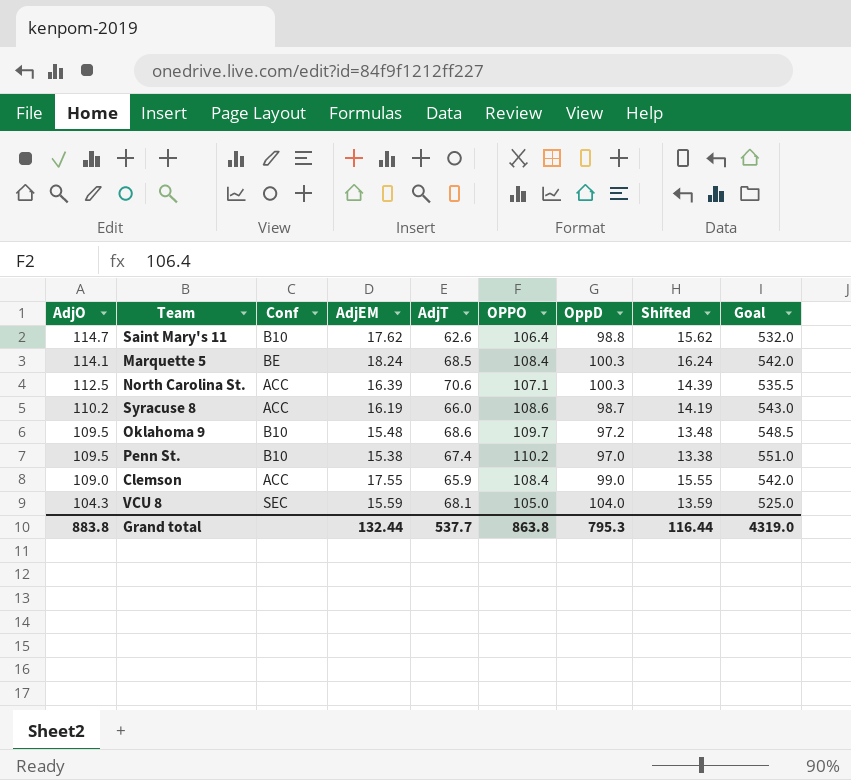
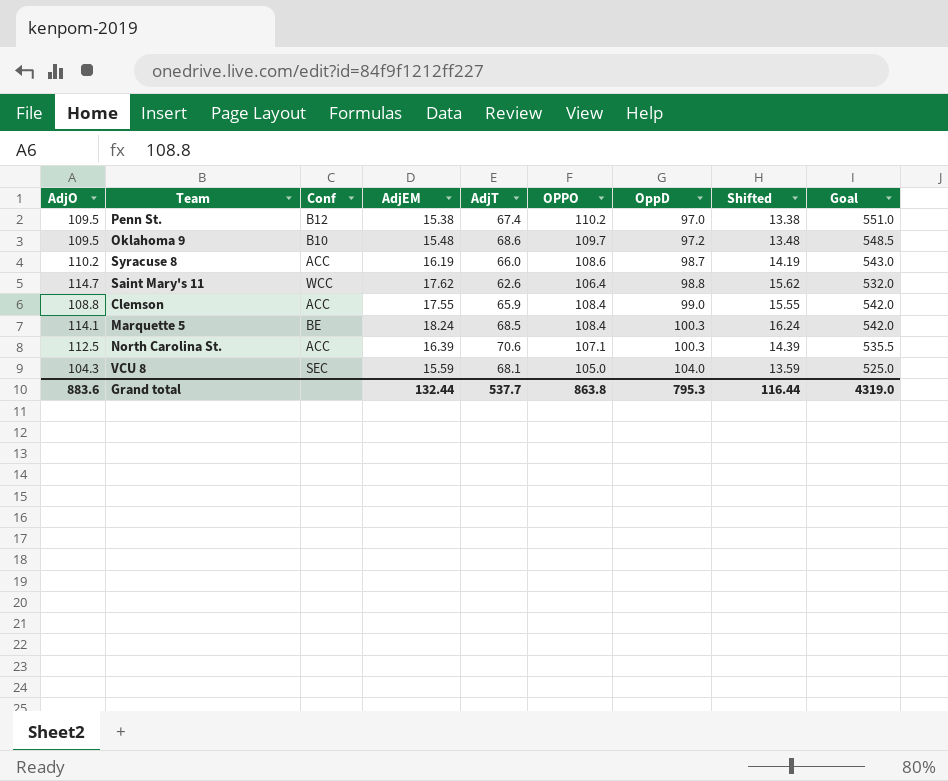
row order: AdjO descending -> OppD ascending
Penn St. | Conf: B10 -> B12
Saint Mary's 11 | Conf: B10 -> WCC
Clemson | AdjO: 109.0 -> 108.8
Grand total | AdjO: 883.8 -> 883.6

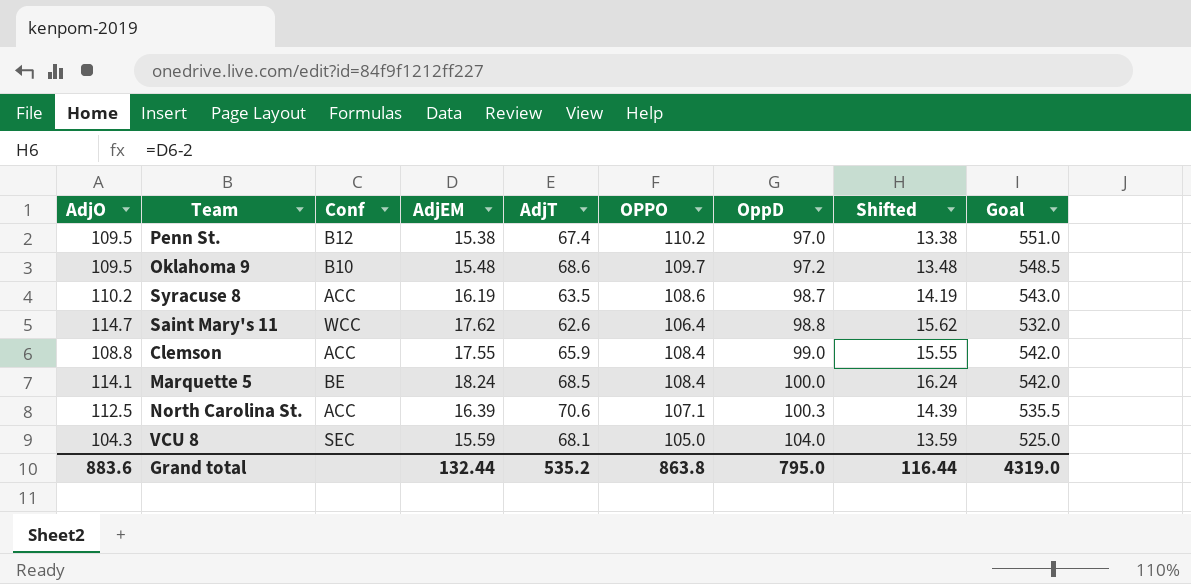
Syracuse 8 | AdjT: 66.0 -> 63.5
Marquette 5 | OppD: 100.3 -> 100.0
Grand total | AdjT: 537.7 -> 535.2
Grand total | OppD: 795.3 -> 795.0

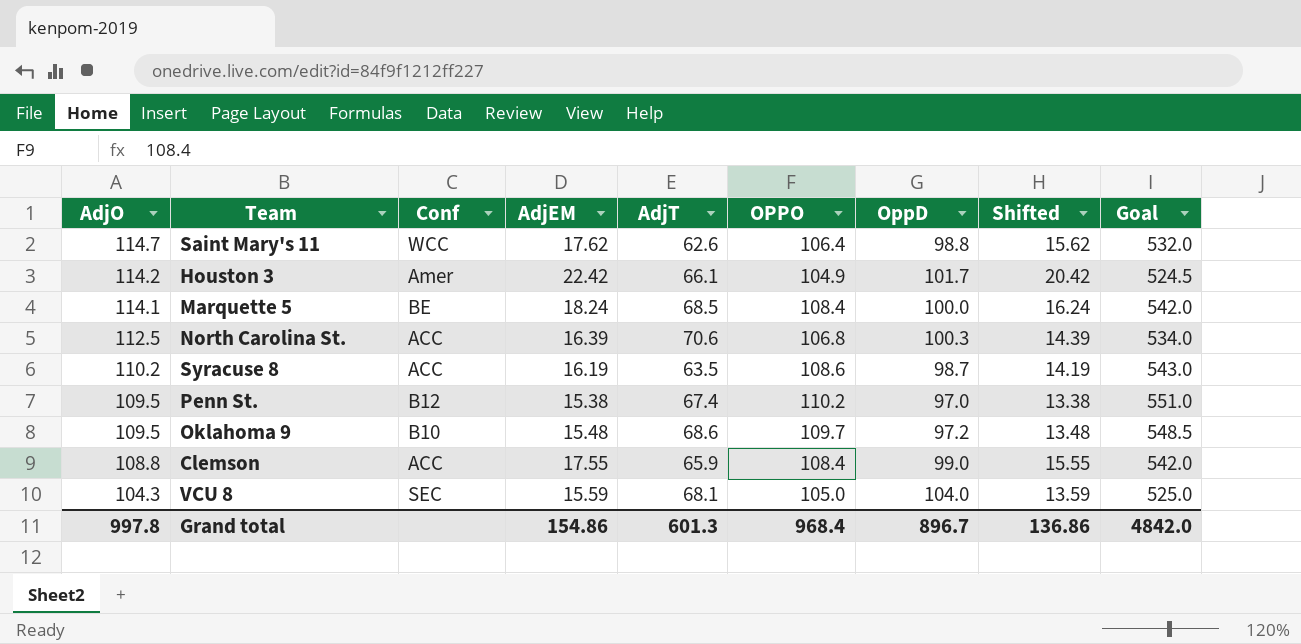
row order: OppD ascending -> AdjO descending
row Houston 3: none -> 114.2 | Amer | 22.42 | 66.1 | 104.9 | 101.7 | 20.42 | 524.5
North Carolina St. | OPPO: 107.1 -> 106.8
North Carolina St. | Goal: 535.5 -> 534.0
Grand total | AdjO: 883.6 -> 997.8
Grand total | AdjEM: 132.44 -> 154.86
Grand total | AdjT: 535.2 -> 601.3
Grand total | OPPO: 863.8 -> 968.4
Grand total | OppD: 795.0 -> 896.7
Grand total | Shifted: 116.44 -> 136.86
Grand total | Goal: 4319.0 -> 4842.0

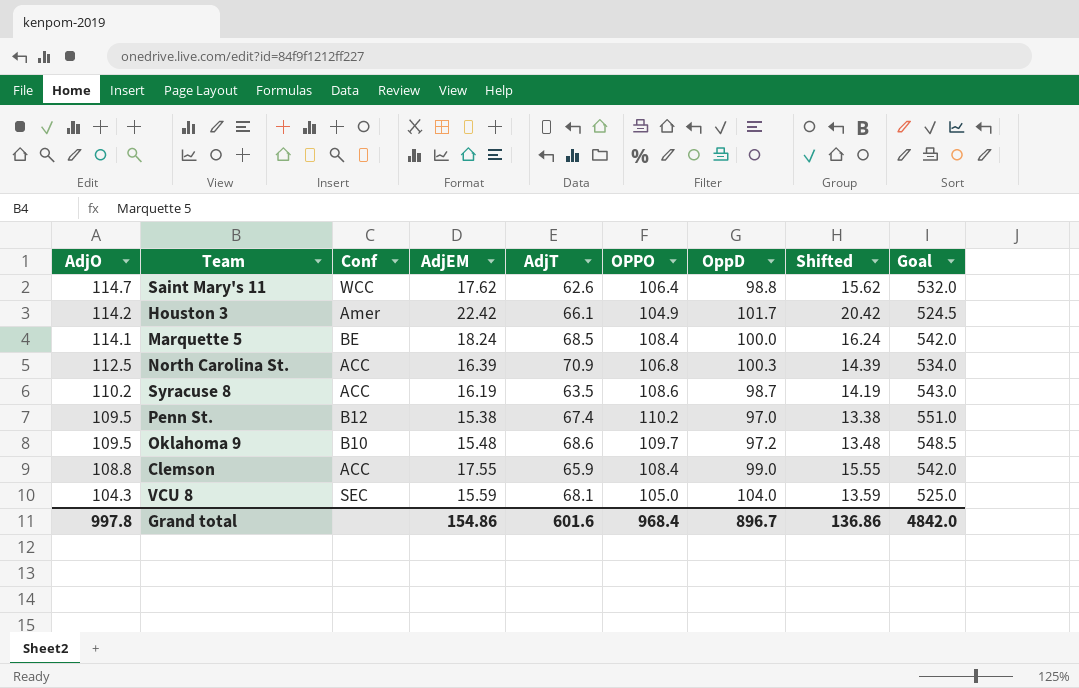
North Carolina St. | AdjT: 70.6 -> 70.9
Grand total | AdjT: 601.3 -> 601.6

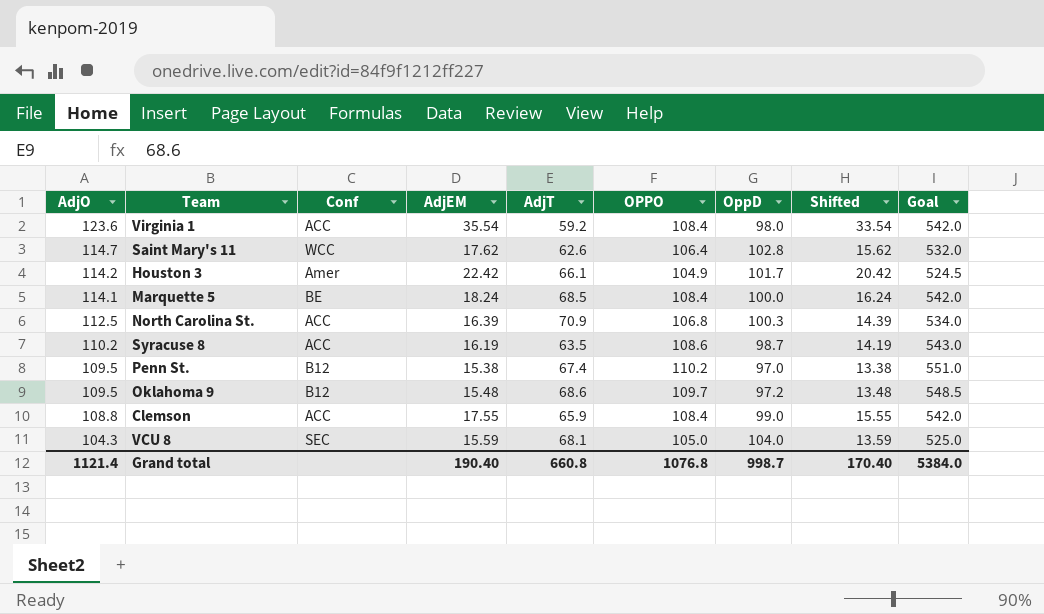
row Virginia 1: none -> 123.6 | ACC | 35.54 | 59.2 | 108.4 | 98.0 | 33.54 | 542.0
Saint Mary's 11 | OppD: 98.8 -> 102.8
Oklahoma 9 | Conf: B10 -> B12
Grand total | AdjO: 997.8 -> 1121.4
Grand total | AdjEM: 154.86 -> 190.40
Grand total | AdjT: 601.6 -> 660.8
Grand total | OPPO: 968.4 -> 1076.8
Grand total | OppD: 896.7 -> 998.7
Grand total | Shifted: 136.86 -> 170.40
Grand total | Goal: 4842.0 -> 5384.0

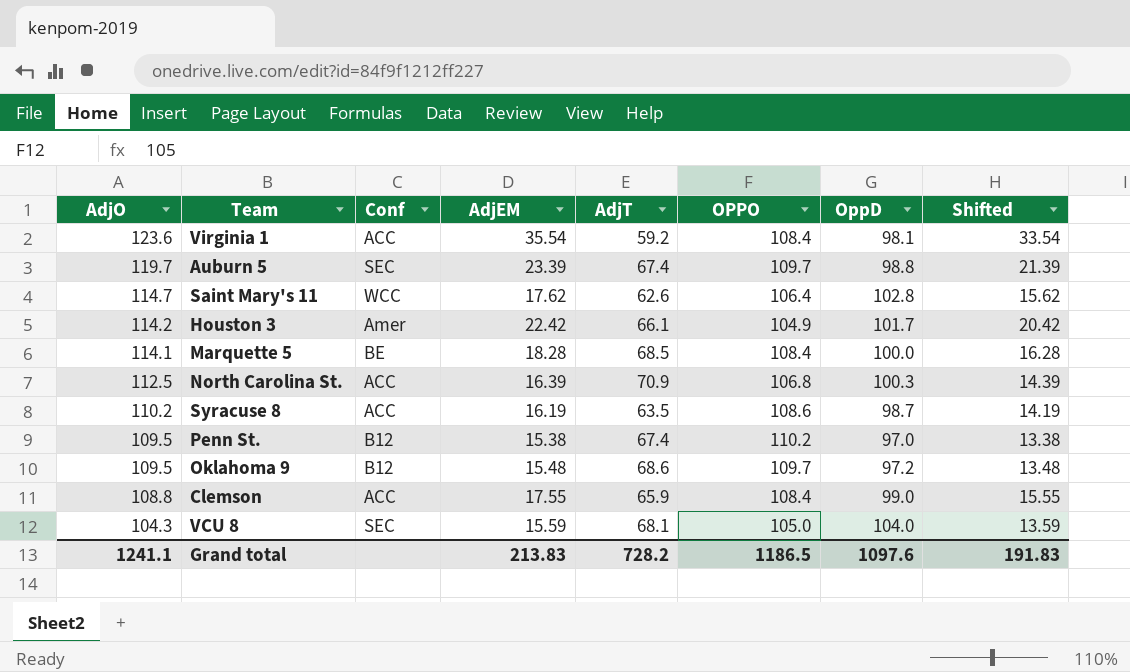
column Goal | formula: [OPPO] * 5 -> none
Virginia 1 | OppD: 98.0 -> 98.1
row Auburn 5: none -> 119.7 | SEC | 23.39 | 67.4 | 109.7 | 98.8 | 21.39
Marquette 5 | AdjEM: 18.24 -> 18.28
Marquette 5 | Shifted: 16.24 -> 16.28
Grand total | AdjO: 1121.4 -> 1241.1
Grand total | AdjEM: 190.40 -> 213.83
Grand total | AdjT: 660.8 -> 728.2
Grand total | OPPO: 1076.8 -> 1186.5
Grand total | OppD: 998.7 -> 1097.6
Grand total | Shifted: 170.40 -> 191.83

